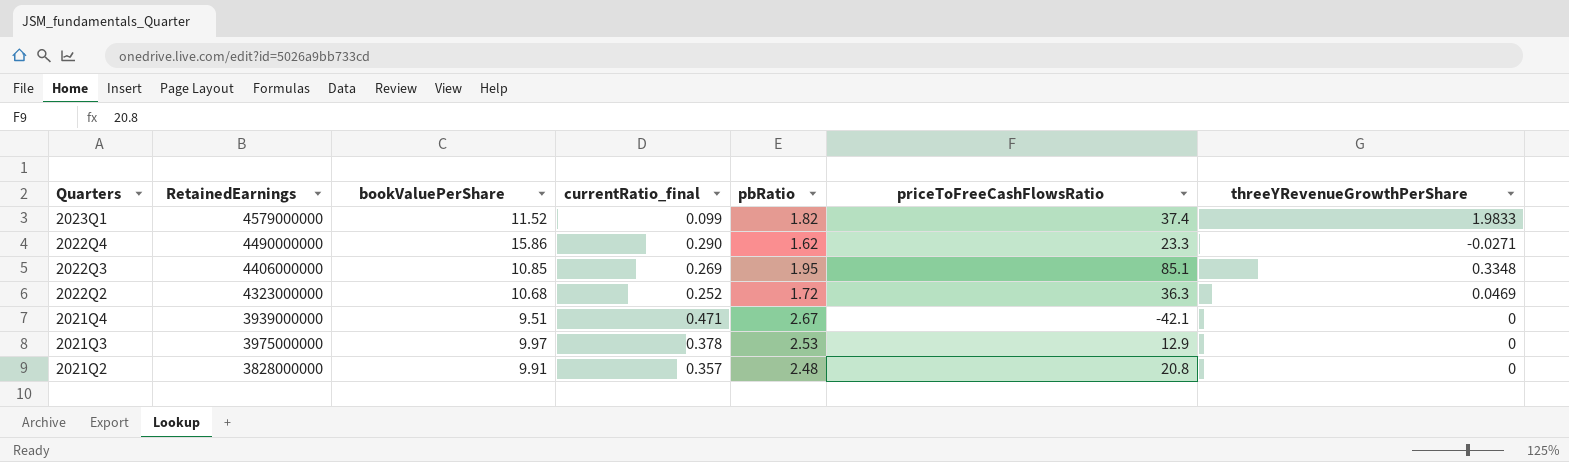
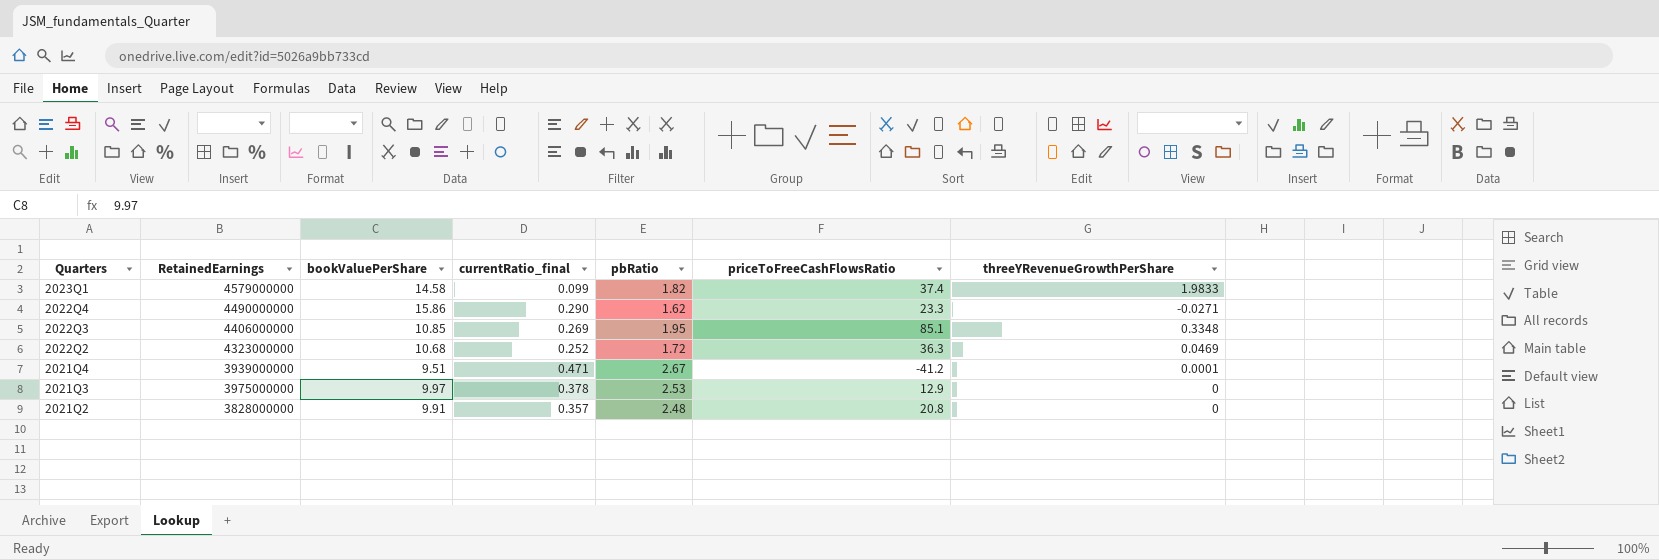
2023Q1 | bookValuePerShare: 11.52 -> 14.58
2021Q4 | priceToFreeCashFlowsRatio: -42.1 -> -41.2
2021Q4 | threeYRevenueGrowthPerShare: 0 -> 0.0001

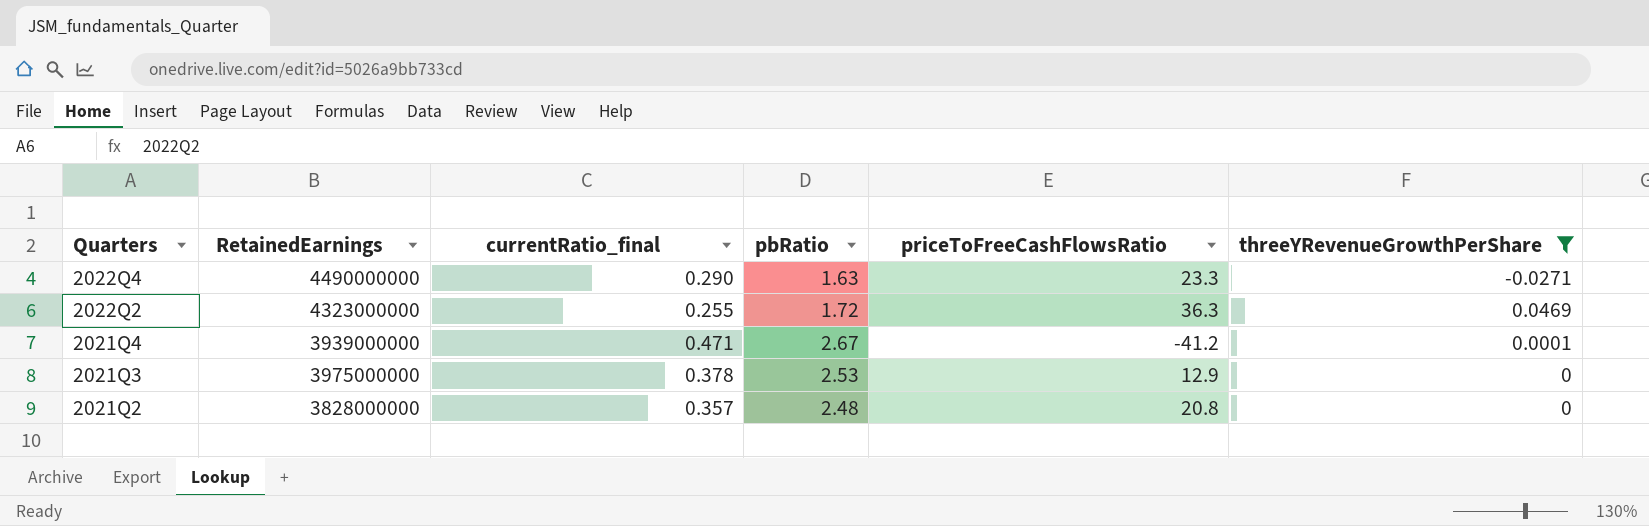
filter: none -> threeYRevenueGrowthPerShare <= 0.0469
column bookValuePerShare | position: 3 -> none
2022Q4 | pbRatio: 1.62 -> 1.63
2022Q2 | currentRatio_final: 0.252 -> 0.255

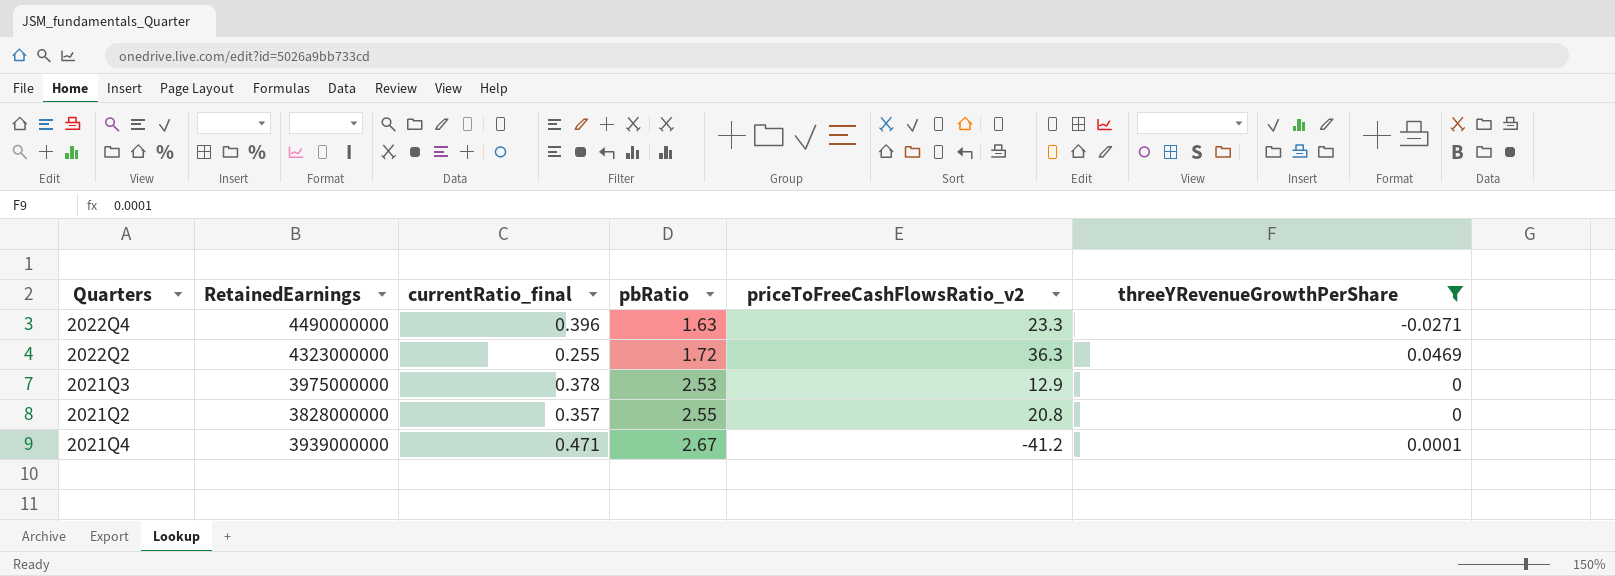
row order: Quarters descending -> pbRatio ascending
column name: priceToFreeCashFlowsRatio -> priceToFreeCashFlowsRatio_v2
2022Q4 | currentRatio_final: 0.290 -> 0.396
2021Q2 | pbRatio: 2.48 -> 2.55

